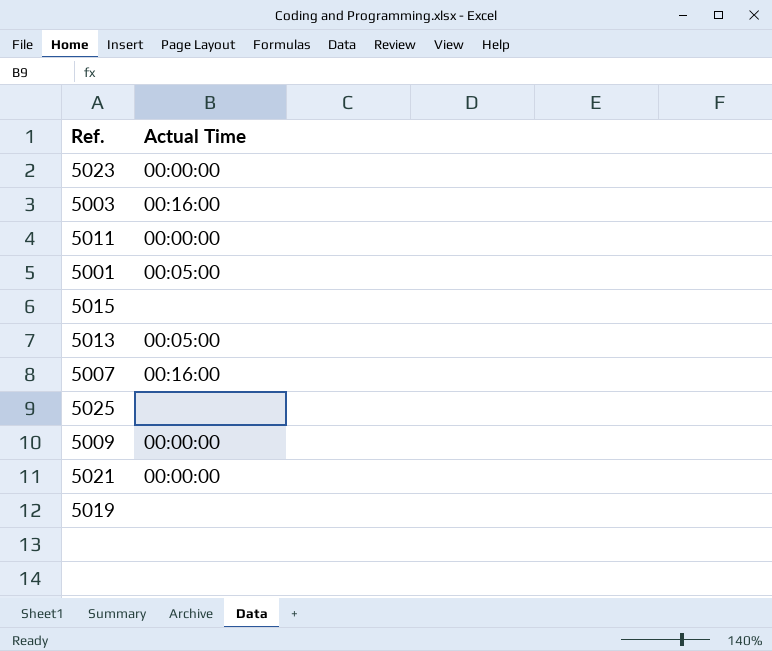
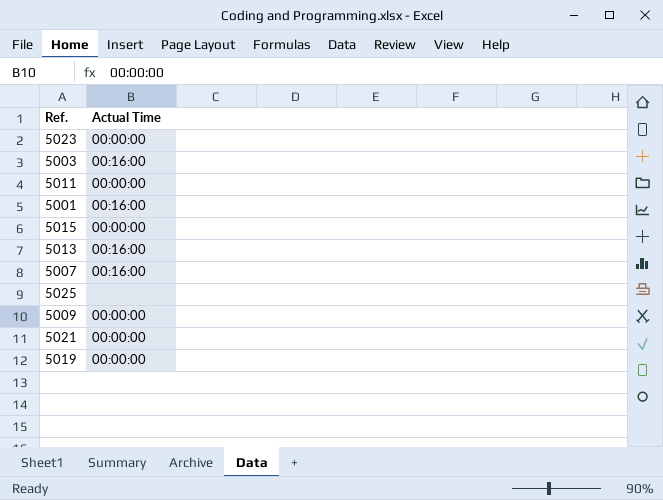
5001 | Actual Time: 00:05:00 -> 00:16:00
5015 | Actual Time: none -> 00:00:00
5013 | Actual Time: 00:05:00 -> 00:16:00
5019 | Actual Time: none -> 00:00:00

